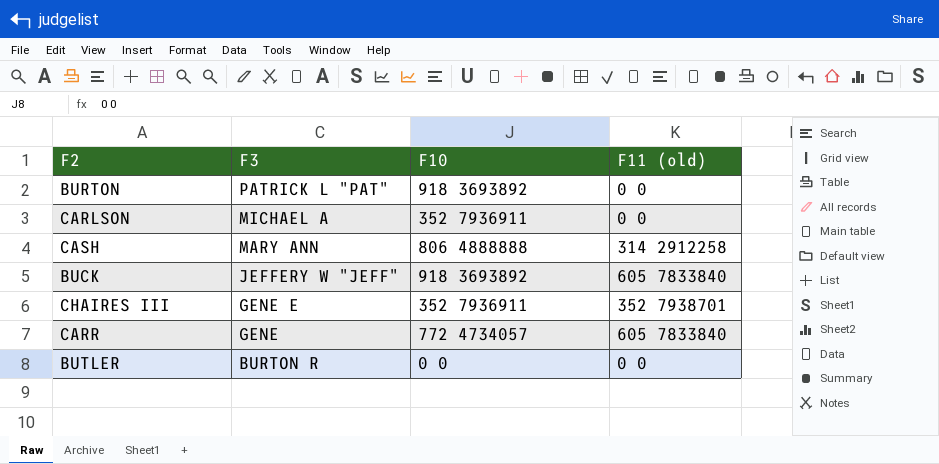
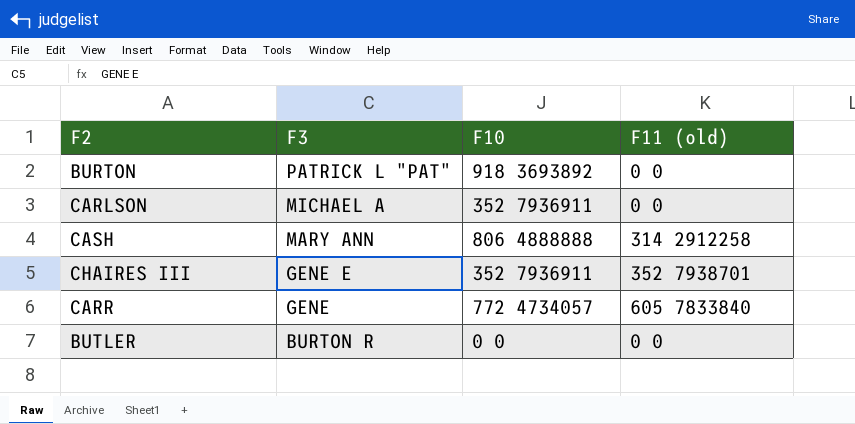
row BUCK: JEFFERY W "JEFF" | 918 3693892 | 605 7833840 -> none

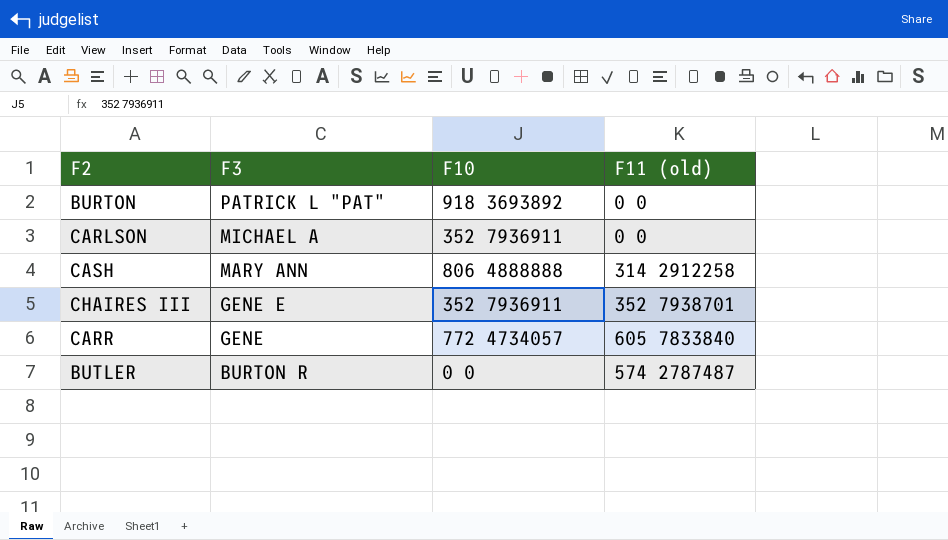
BUTLER | F11 (old): 0 0 -> 574 2787487

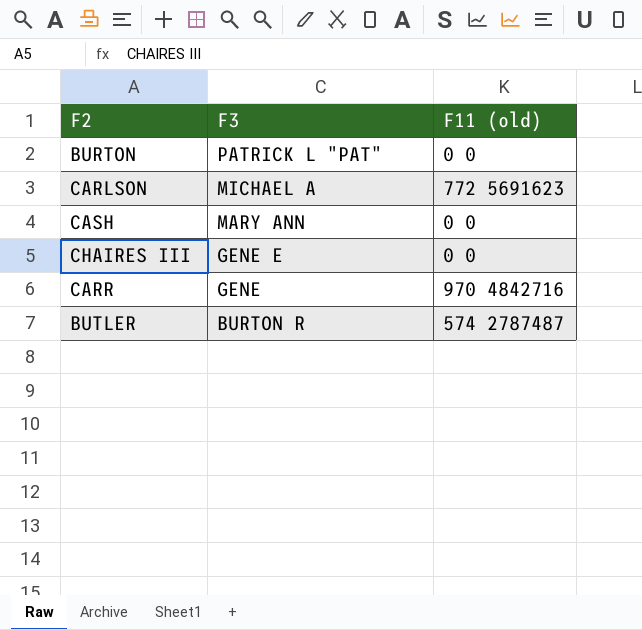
column F10 | position: 3 -> none
CARLSON | F11 (old): 0 0 -> 772 5691623
CASH | F11 (old): 314 2912258 -> 0 0
CHAIRES III | F11 (old): 352 7938701 -> 0 0
CARR | F11 (old): 605 7833840 -> 970 4842716

